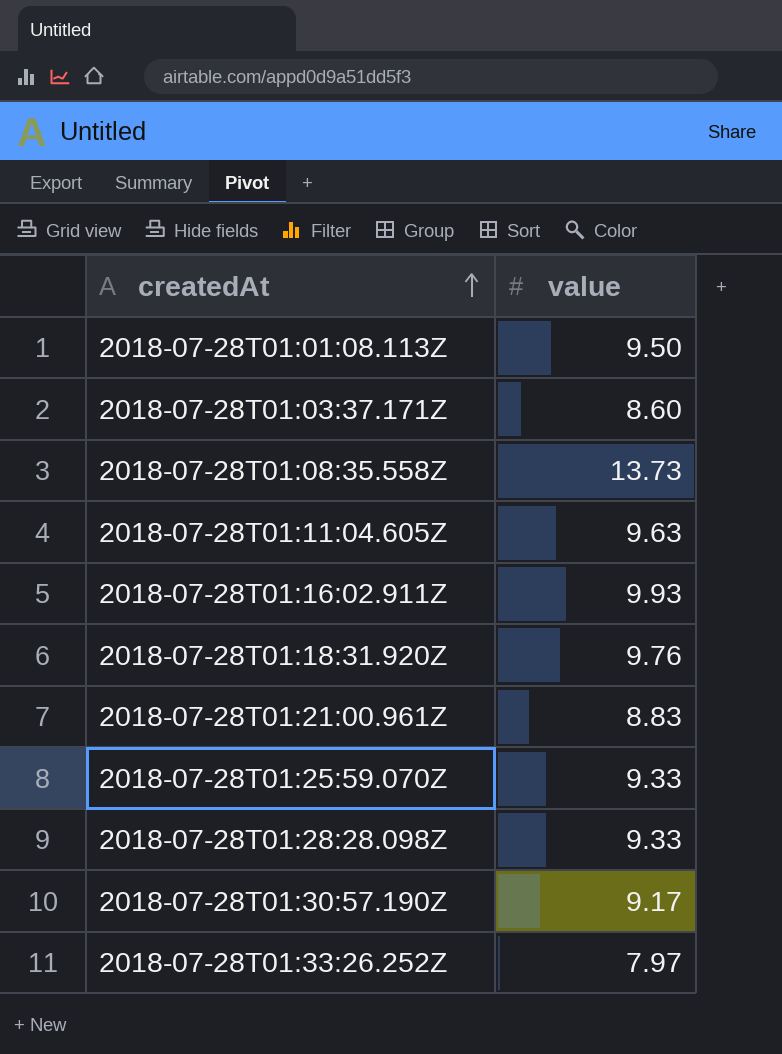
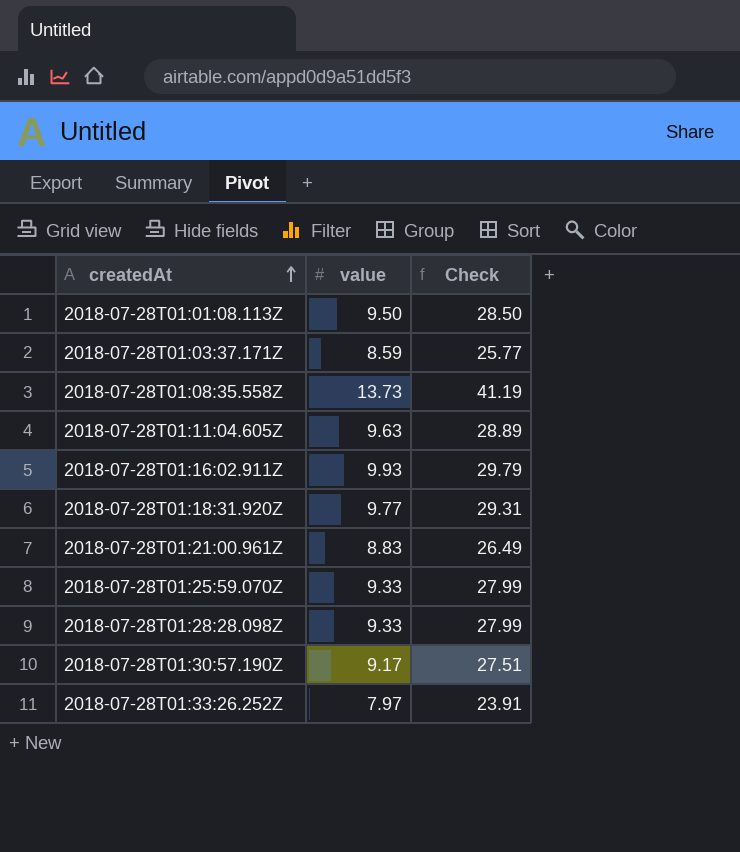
column Check | formula: none -> [value] * 3
2018-07-28T01:03:37.171Z | value: 8.60 -> 8.59
2018-07-28T01:18:31.920Z | value: 9.76 -> 9.77

